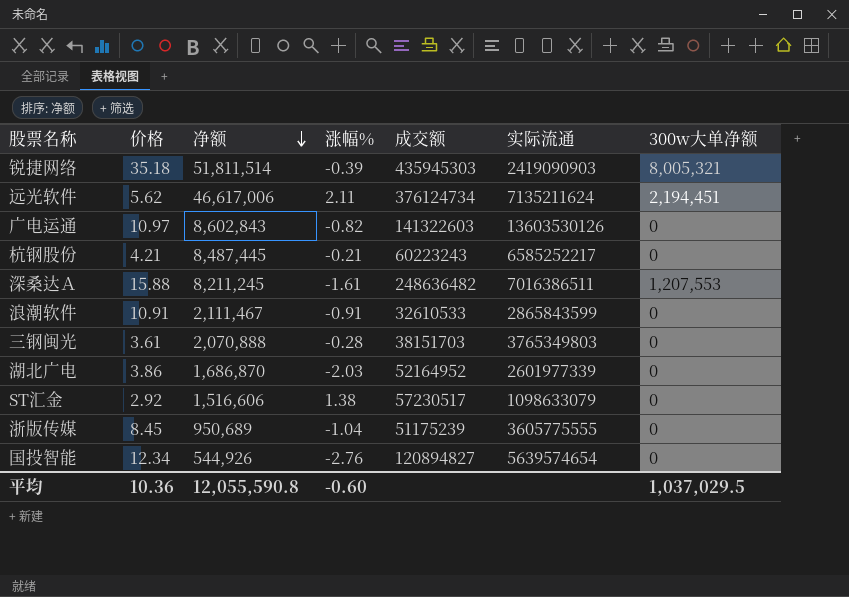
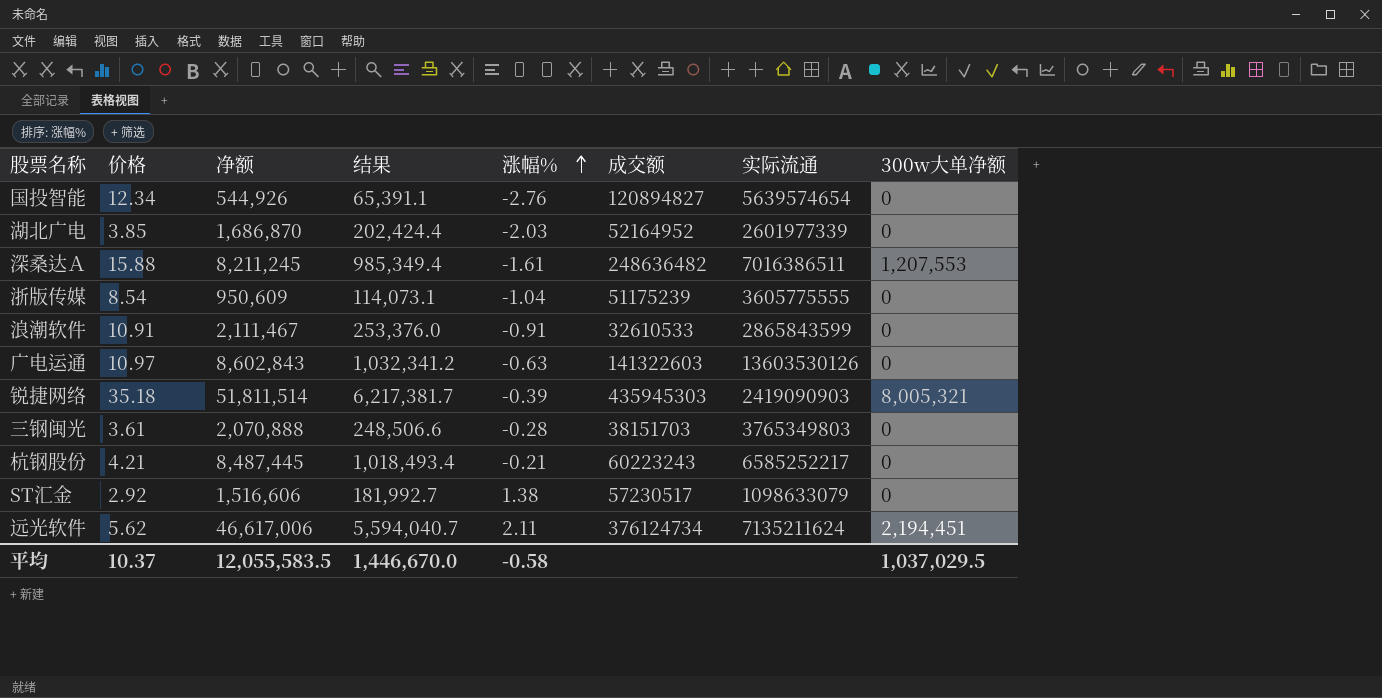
row order: 净额 descending -> 涨幅% ascending
column 结果 | formula: none -> [净额] * 0.12
湖北广电 | 价格: 3.86 -> 3.85
浙版传媒 | 价格: 8.45 -> 8.54
浙版传媒 | 净额: 950,689 -> 950,609
广电运通 | 涨幅%: -0.82 -> -0.63
平均 | 价格: 10.36 -> 10.37
平均 | 净额: 12,055,590.8 -> 12,055,583.5
平均 | 涨幅%: -0.60 -> -0.58

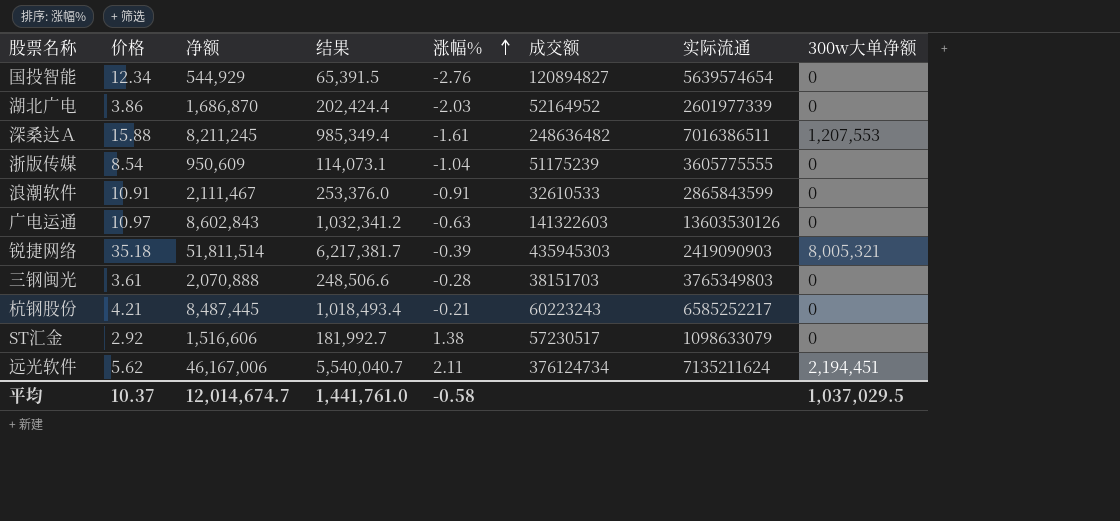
国投智能 | 净额: 544,926 -> 544,929
国投智能 | 结果: 65,391.1 -> 65,391.5
湖北广电 | 价格: 3.85 -> 3.86
远光软件 | 净额: 46,617,006 -> 46,167,006
远光软件 | 结果: 5,594,040.7 -> 5,540,040.7
平均 | 净额: 12,055,583.5 -> 12,014,674.7
平均 | 结果: 1,446,670.0 -> 1,441,761.0

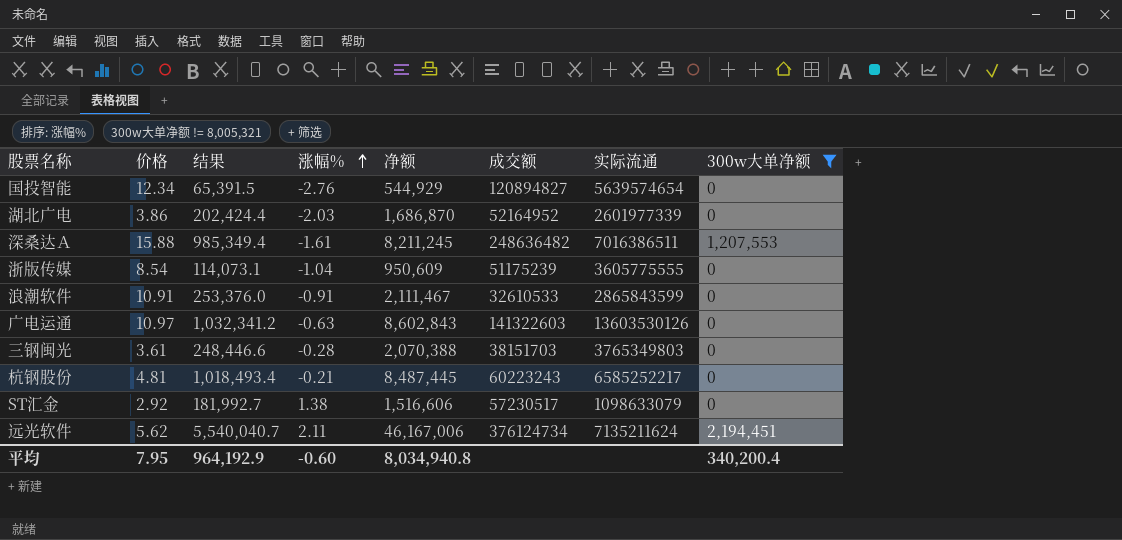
filter: none -> 300w大单净额 != 8,005,321
column 净额 | position: 3 -> 5
三钢闽光 | 结果: 248,506.6 -> 248,446.6
三钢闽光 | 净额: 2,070,888 -> 2,070,388
杭钢股份 | 价格: 4.21 -> 4.81
平均 | 价格: 10.37 -> 7.95
平均 | 结果: 1,441,761.0 -> 964,192.9
平均 | 涨幅%: -0.58 -> -0.60
平均 | 净额: 12,014,674.7 -> 8,034,940.8
平均 | 300w大单净额: 1,037,029.5 -> 340,200.4

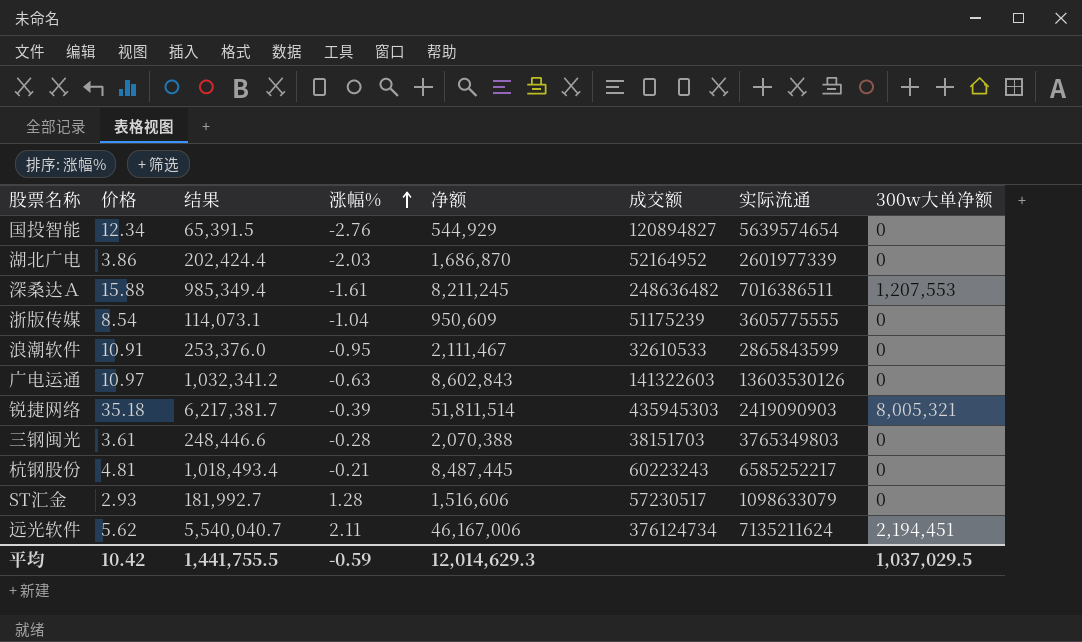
filter: 300w大单净额 != 8,005,321 -> none
浪潮软件 | 涨幅%: -0.91 -> -0.95
ST汇金 | 价格: 2.92 -> 2.93
ST汇金 | 涨幅%: 1.38 -> 1.28
平均 | 价格: 7.95 -> 10.42
平均 | 结果: 964,192.9 -> 1,441,755.5
平均 | 涨幅%: -0.60 -> -0.59
平均 | 净额: 8,034,940.8 -> 12,014,629.3
平均 | 300w大单净额: 340,200.4 -> 1,037,029.5

